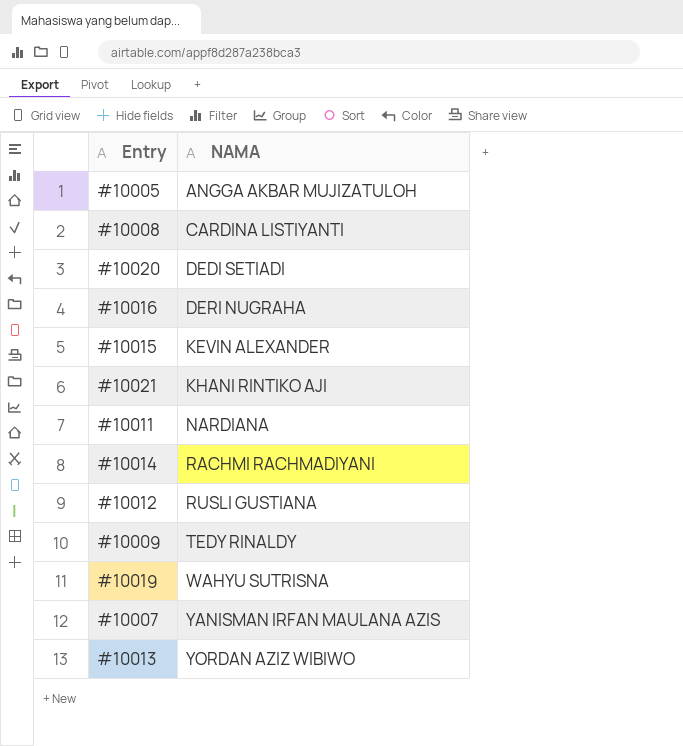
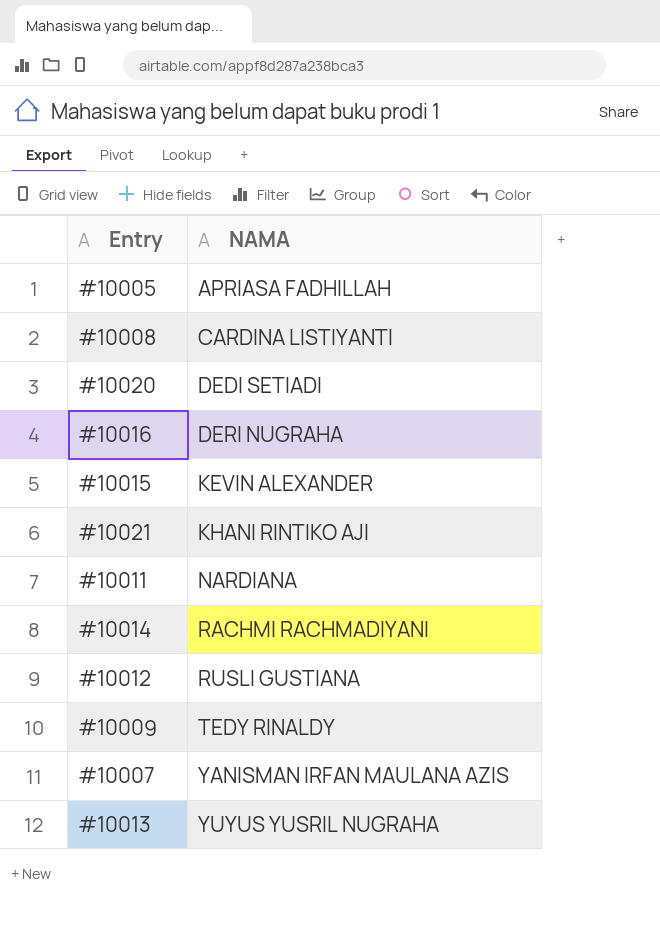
row #10019: WAHYU SUTRISNA -> none
#10005 | NAMA: ANGGA AKBAR MUJIZATULOH -> APRIASA FADHILLAH
#10013 | NAMA: YORDAN AZIZ WIBIWO -> YUYUS YUSRIL NUGRAHA

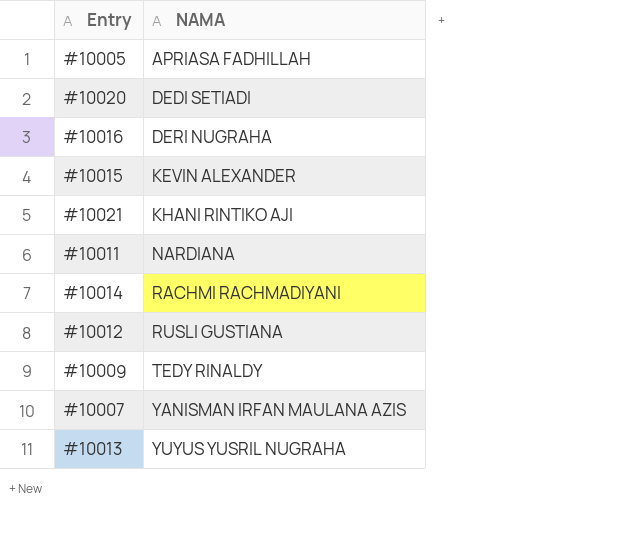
row #10008: CARDINA LISTIYANTI -> none

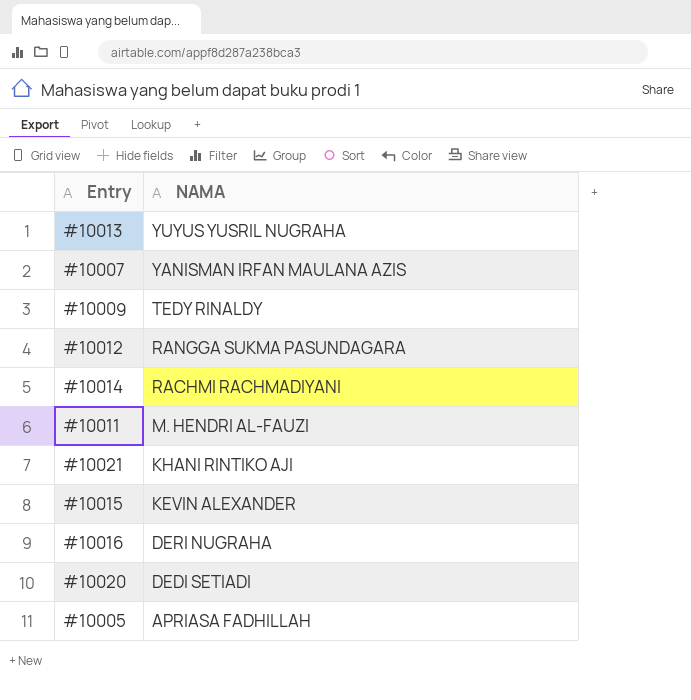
row order: NAMA ascending -> NAMA descending
#10012 | NAMA: RUSLI GUSTIANA -> RANGGA SUKMA PASUNDAGARA
#10011 | NAMA: NARDIANA -> M. HENDRI AL-FAUZI

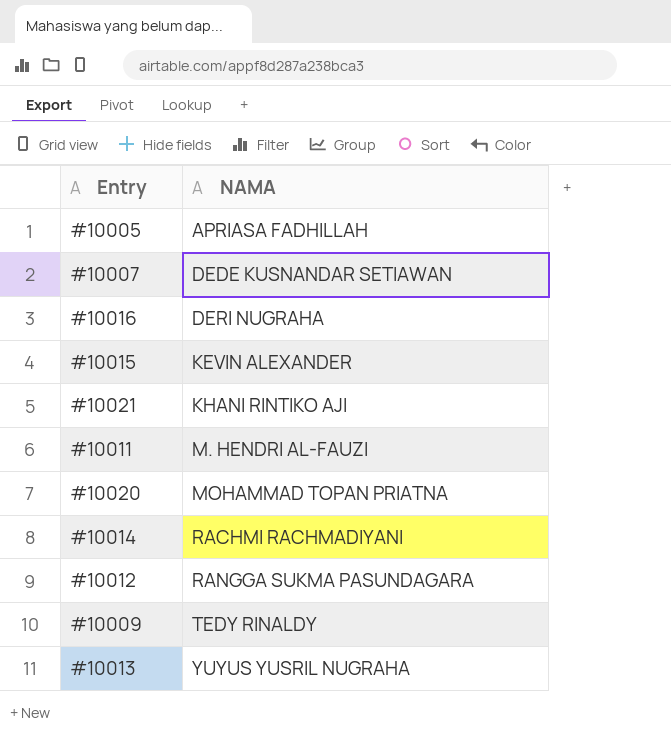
row order: NAMA descending -> NAMA ascending
#10007 | NAMA: YANISMAN IRFAN MAULANA AZIS -> DEDE KUSNANDAR SETIAWAN
#10020 | NAMA: DEDI SETIADI -> MOHAMMAD TOPAN PRIATNA

